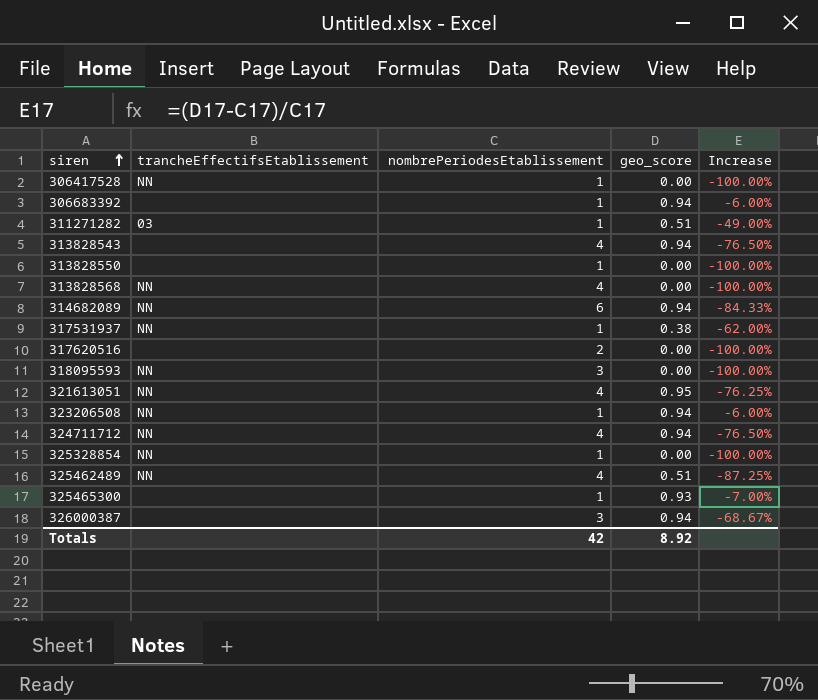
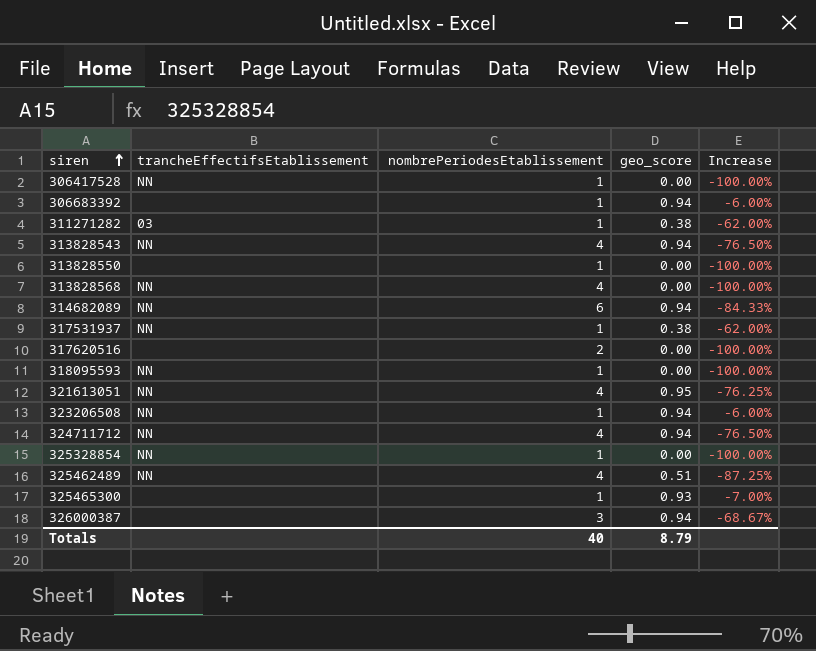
311271282 | geo_score: 0.51 -> 0.38
311271282 | Increase: -49.00% -> -62.00%
313828543 | trancheEffectifsEtablissement: none -> NN
318095593 | nombrePeriodesEtablissement: 3 -> 1
Totals | nombrePeriodesEtablissement: 42 -> 40
Totals | geo_score: 8.92 -> 8.79

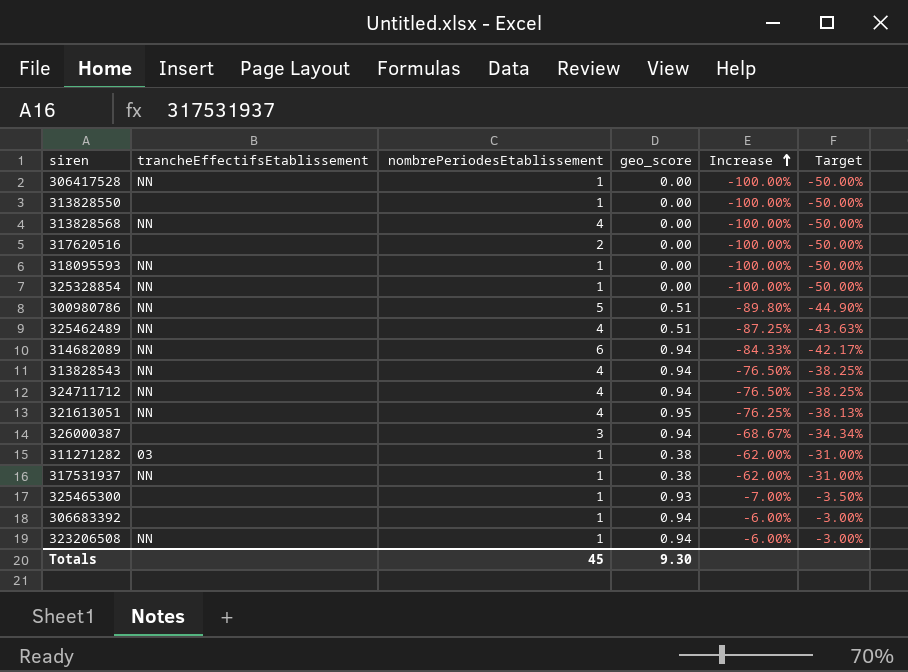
row order: siren ascending -> Increase ascending
column Target | formula: none -> [Increase] * 0.5
row 300980786: none -> NN | 5 | 0.51 | -89.80% | -44.90%
Totals | nombrePeriodesEtablissement: 40 -> 45
Totals | geo_score: 8.79 -> 9.30

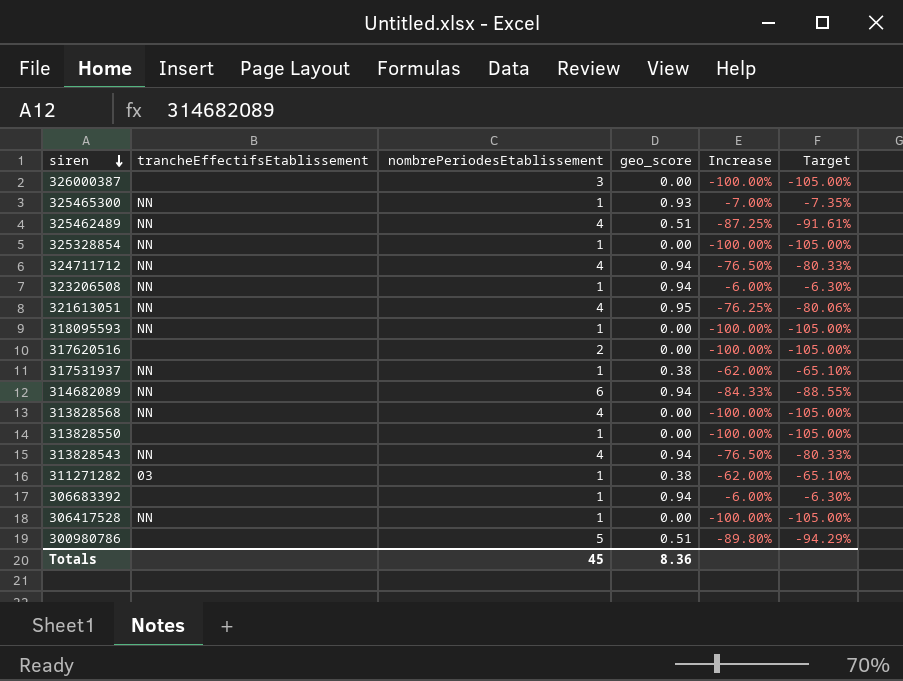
row order: Increase ascending -> siren descending
column Target | formula: [Increase] * 0.5 -> [Increase] * 1.05
326000387 | geo_score: 0.94 -> 0.00
326000387 | Increase: -68.67% -> -100.00%
325465300 | trancheEffectifsEtablissement: none -> NN
300980786 | trancheEffectifsEtablissement: NN -> none
Totals | geo_score: 9.30 -> 8.36

